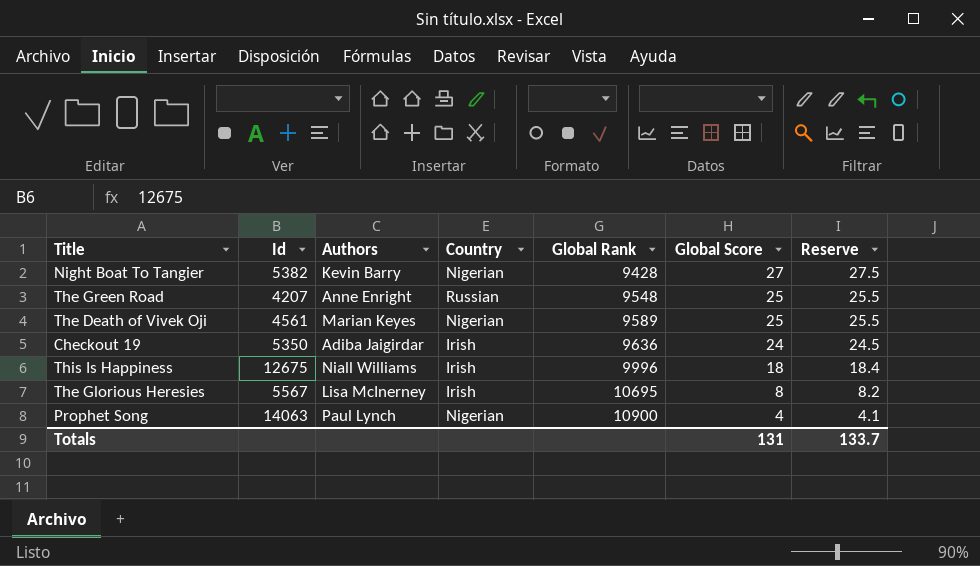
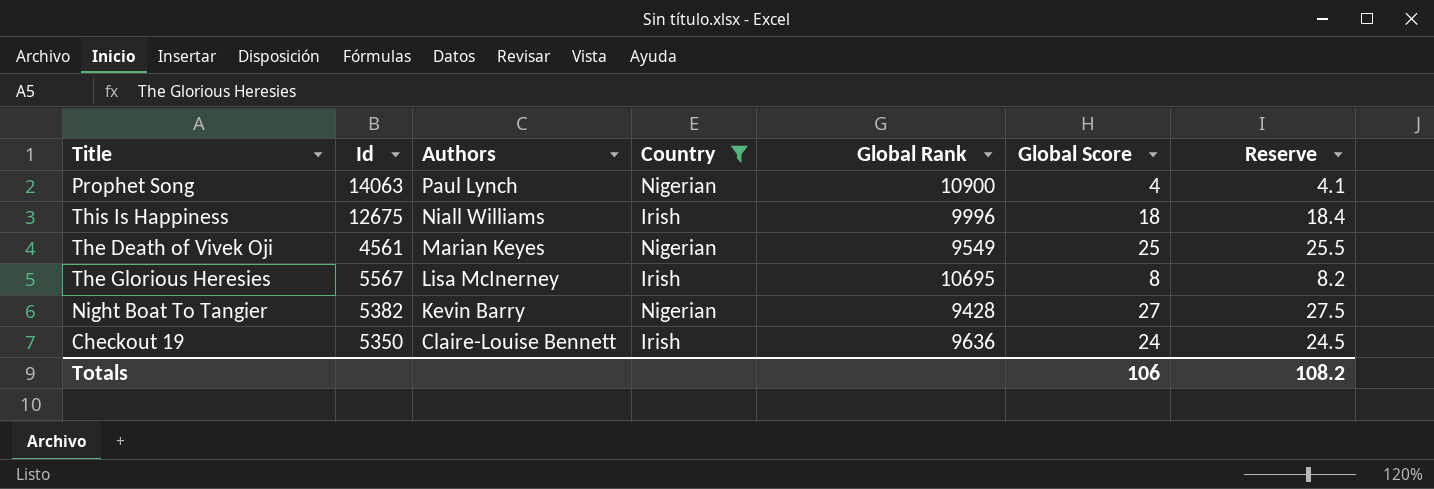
filter: none -> Country != Russian
row order: Global Rank ascending -> Authors descending
The Death of Vivek Oji | Global Rank: 9589 -> 9549
Checkout 19 | Authors: Adiba Jaigirdar -> Claire-Louise Bennett
Totals | Global Score: 131 -> 106
Totals | Reserve: 133.7 -> 108.2

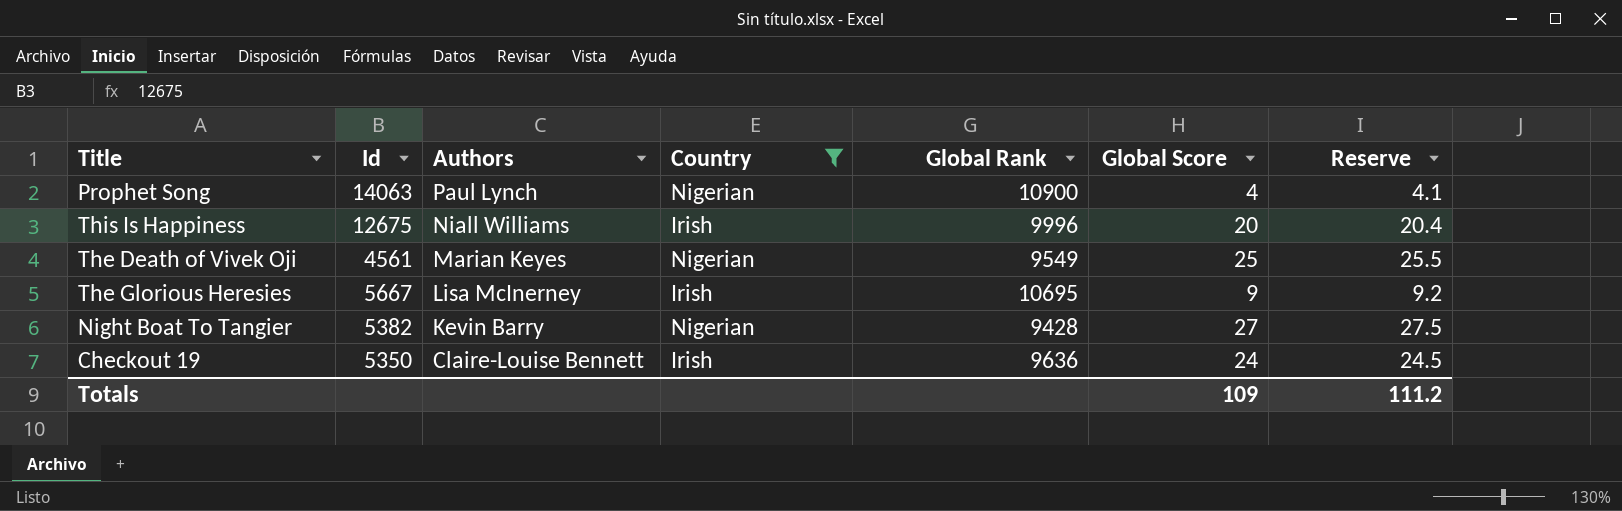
This Is Happiness | Global Score: 18 -> 20
This Is Happiness | Reserve: 18.4 -> 20.4
The Glorious Heresies | Id: 5567 -> 5667
The Glorious Heresies | Global Score: 8 -> 9
The Glorious Heresies | Reserve: 8.2 -> 9.2
Totals | Global Score: 106 -> 109
Totals | Reserve: 108.2 -> 111.2

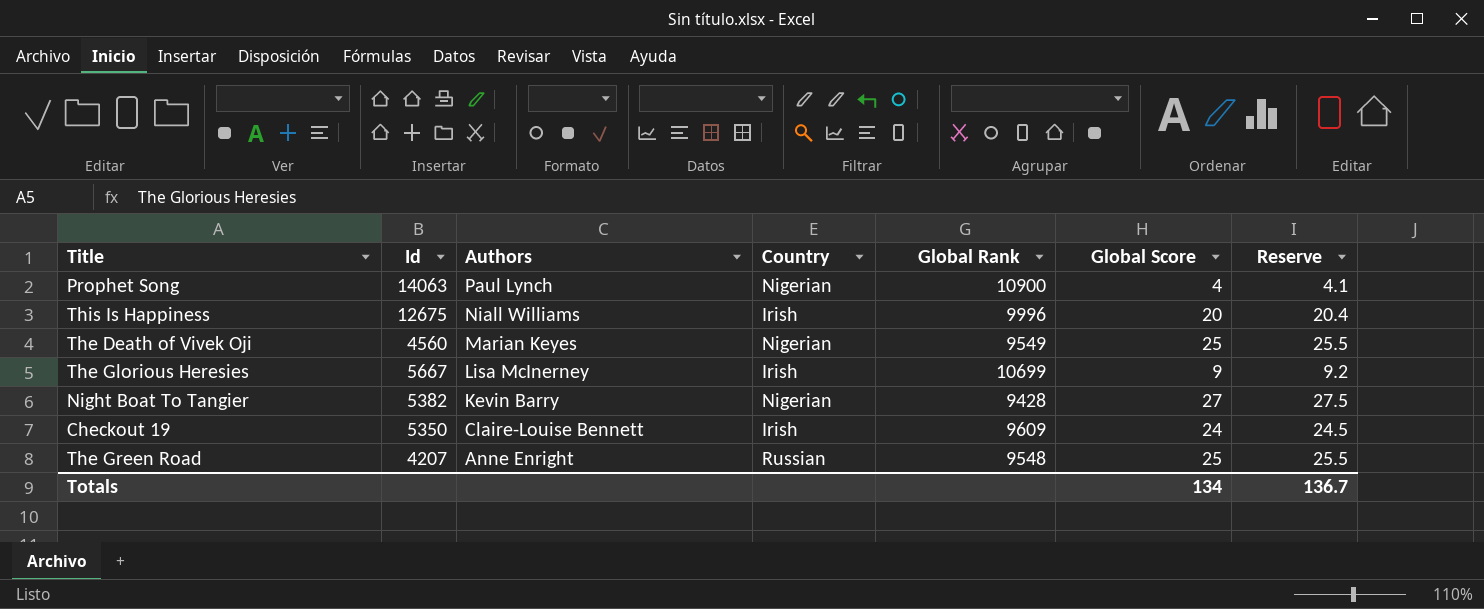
filter: Country != Russian -> none
The Death of Vivek Oji | Id: 4561 -> 4560
The Glorious Heresies | Global Rank: 10695 -> 10699
Checkout 19 | Global Rank: 9636 -> 9609
Totals | Global Score: 109 -> 134
Totals | Reserve: 111.2 -> 136.7

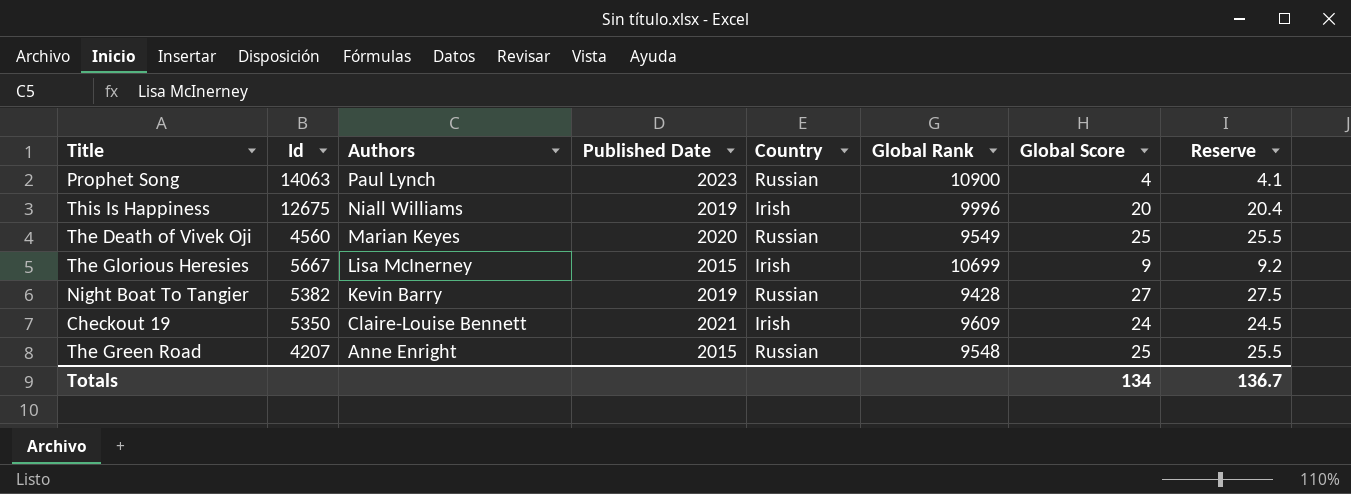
column Published Date | position: none -> 4
Prophet Song | Country: Nigerian -> Russian
The Death of Vivek Oji | Country: Nigerian -> Russian
Night Boat To Tangier | Country: Nigerian -> Russian

